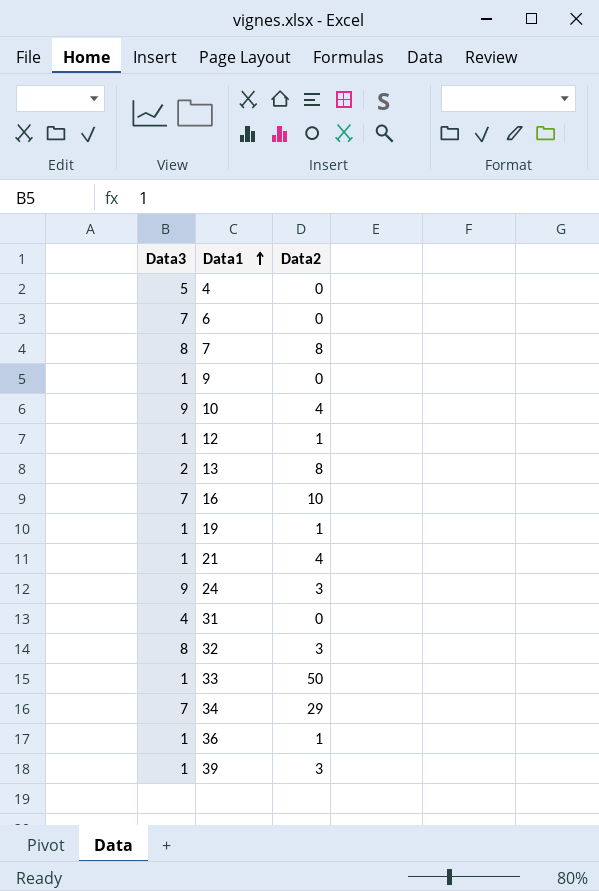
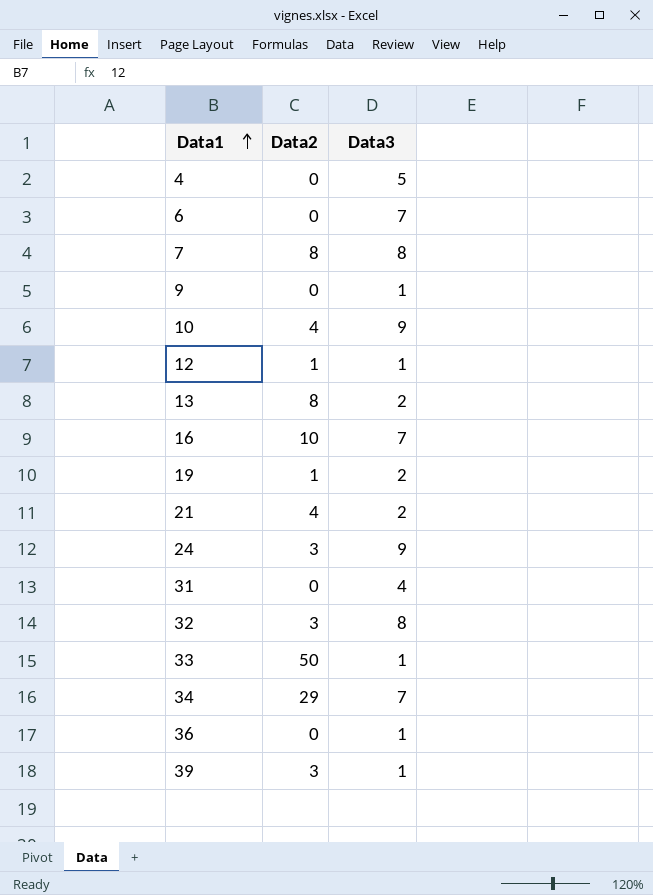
column Data3 | position: 1 -> 3
19 | Data3: 1 -> 2
21 | Data3: 1 -> 2
36 | Data2: 1 -> 0

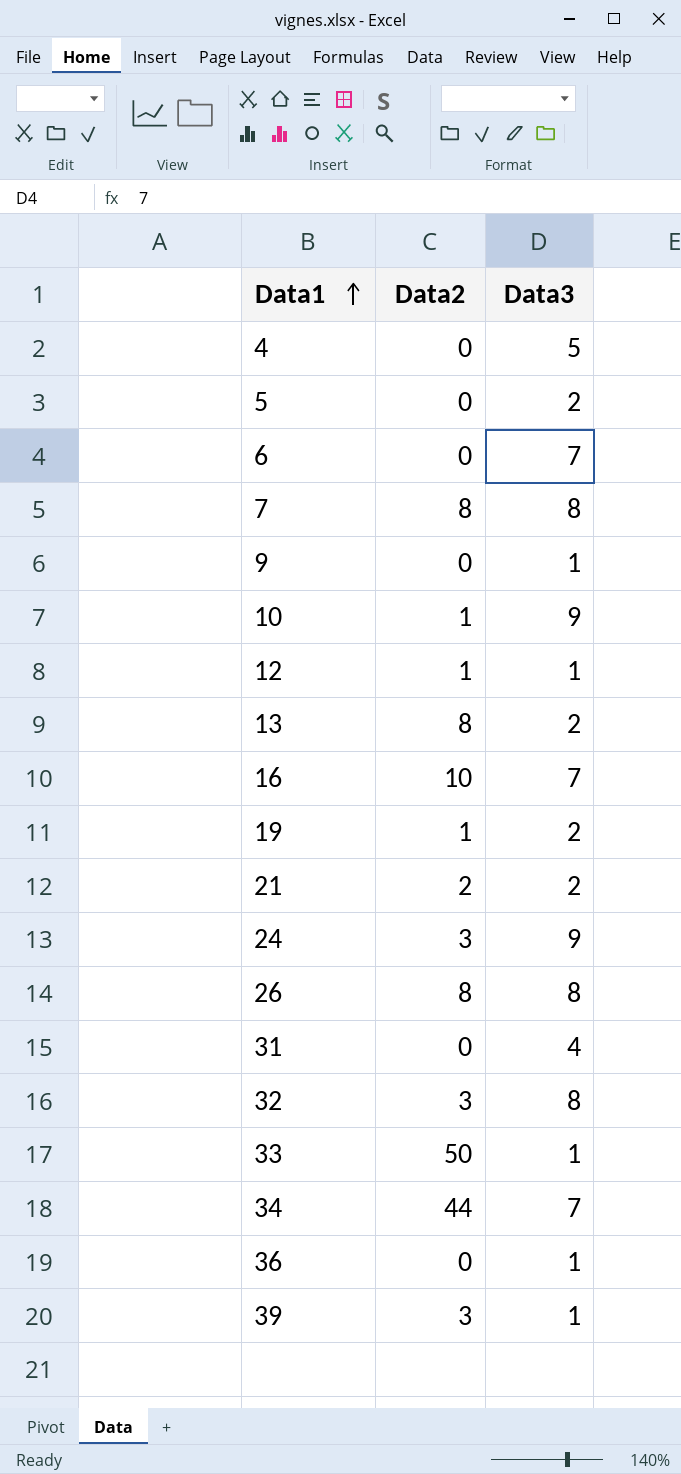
row 5: none -> 0 | 2
10 | Data2: 4 -> 1
21 | Data2: 4 -> 2
row 26: none -> 8 | 8
34 | Data2: 29 -> 44

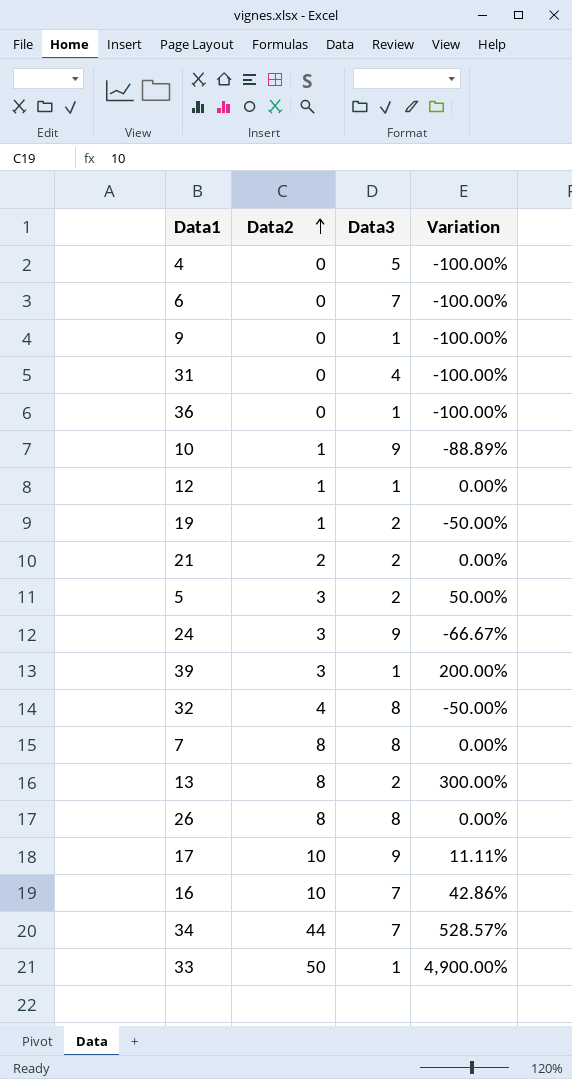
row order: Data1 ascending -> Data2 ascending
column Variation | formula: none -> ([Data2] - [Data3]) / [Data3]
5 | Data2: 0 -> 3
32 | Data2: 3 -> 4
row 17: none -> 10 | 9 | 11.11%

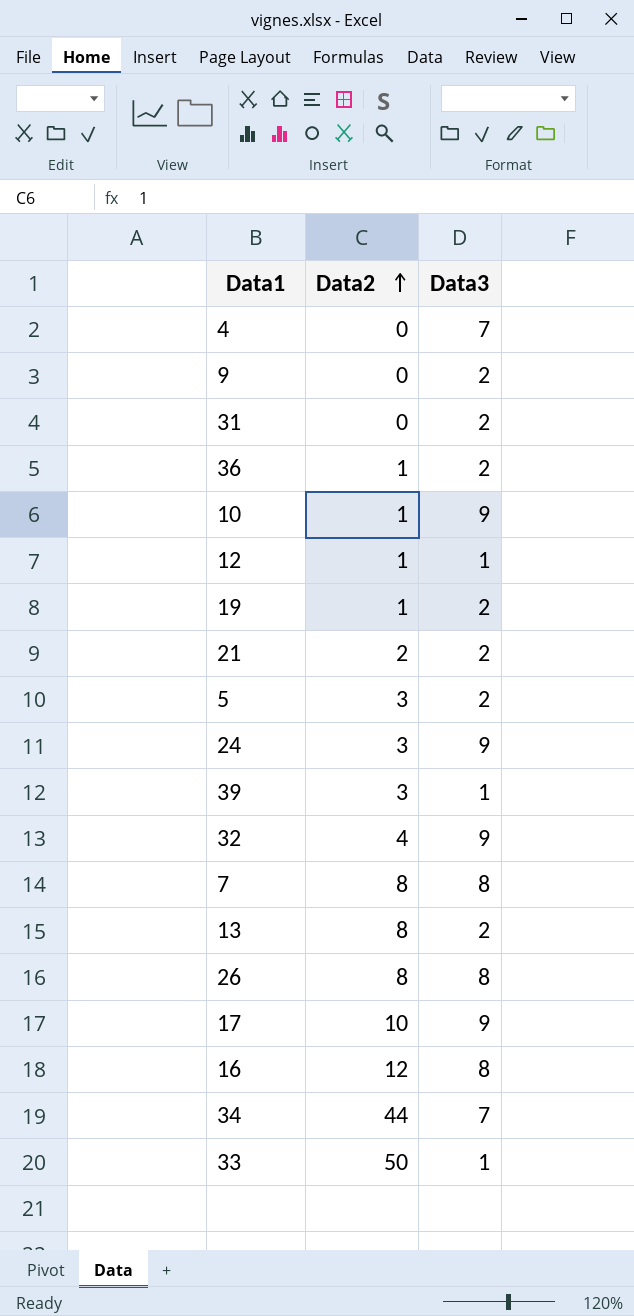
column Variation | formula: ([Data2] - [Data3]) / [Data3] -> none
row 6: 0 | 7 | -100.00% -> none
4 | Data3: 5 -> 7
9 | Data3: 1 -> 2
31 | Data3: 4 -> 2
36 | Data2: 0 -> 1
36 | Data3: 1 -> 2
32 | Data3: 8 -> 9
16 | Data2: 10 -> 12
16 | Data3: 7 -> 8

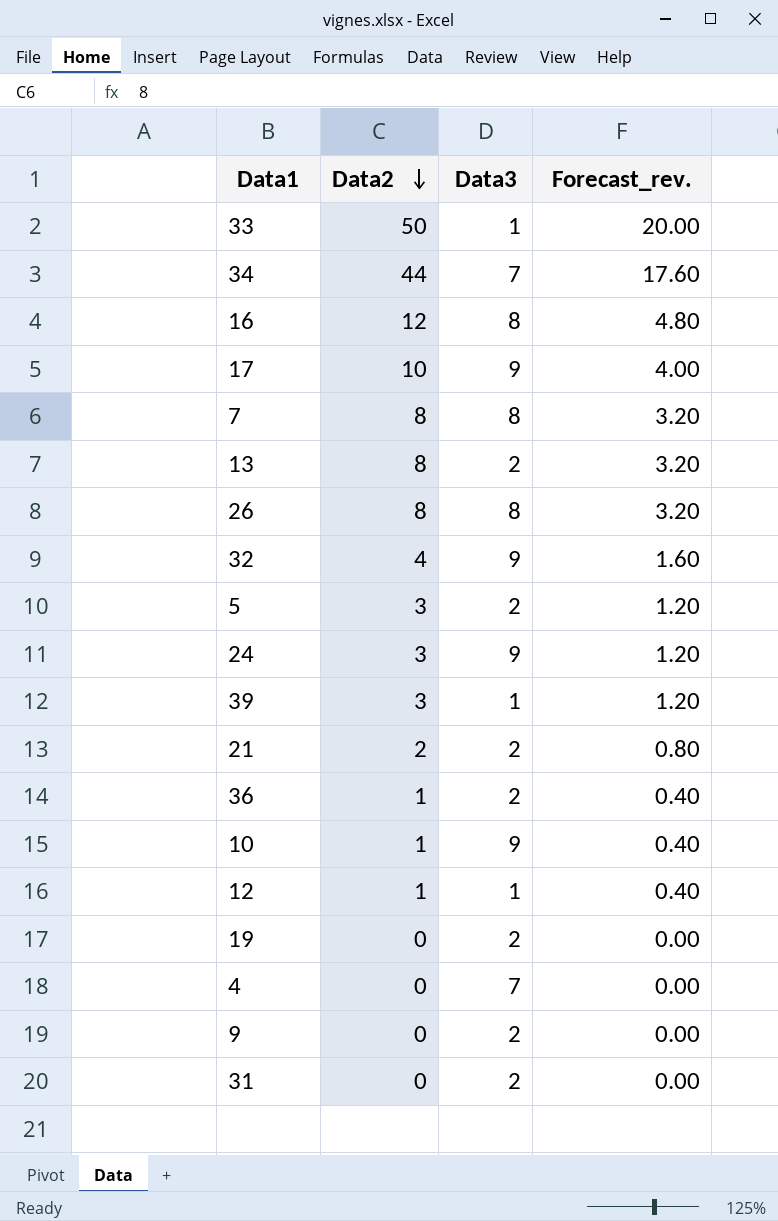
row order: Data2 ascending -> Data2 descending
column Forecast_rev. | formula: none -> [Data2] * 0.4
19 | Data2: 1 -> 0

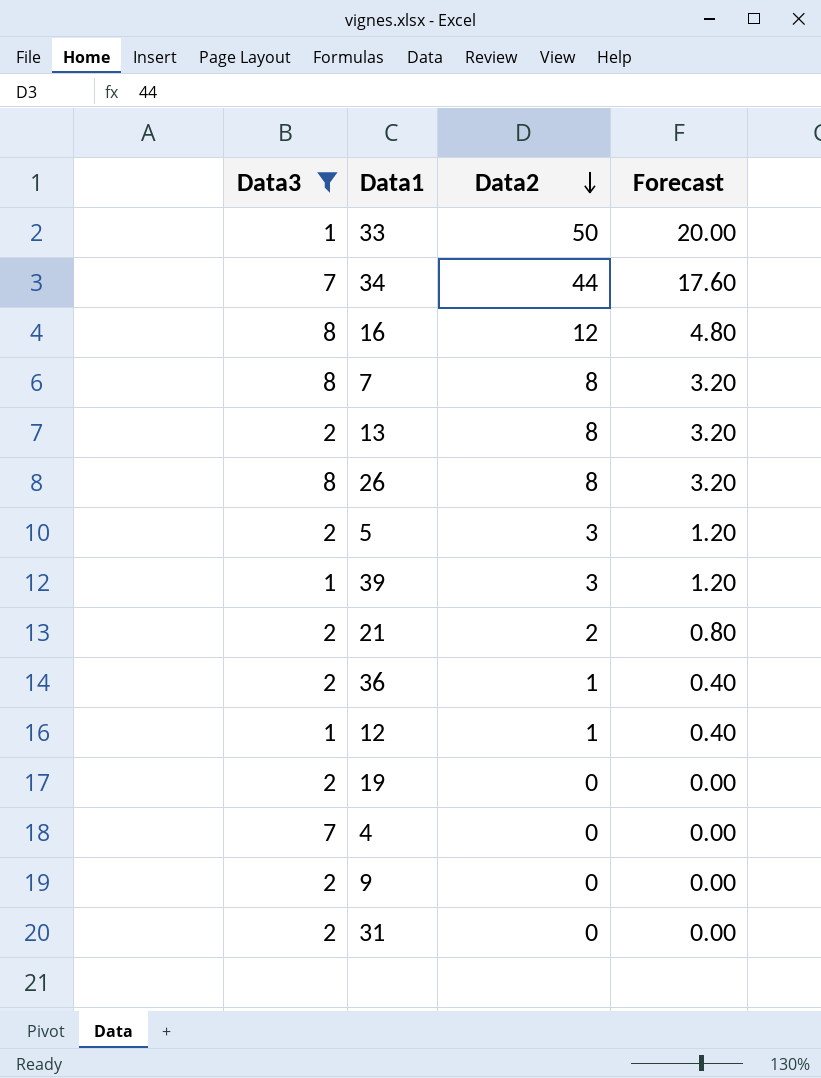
filter: none -> Data3 != 9
column Data3 | position: 3 -> 1
column name: Forecast_rev. -> Forecast

